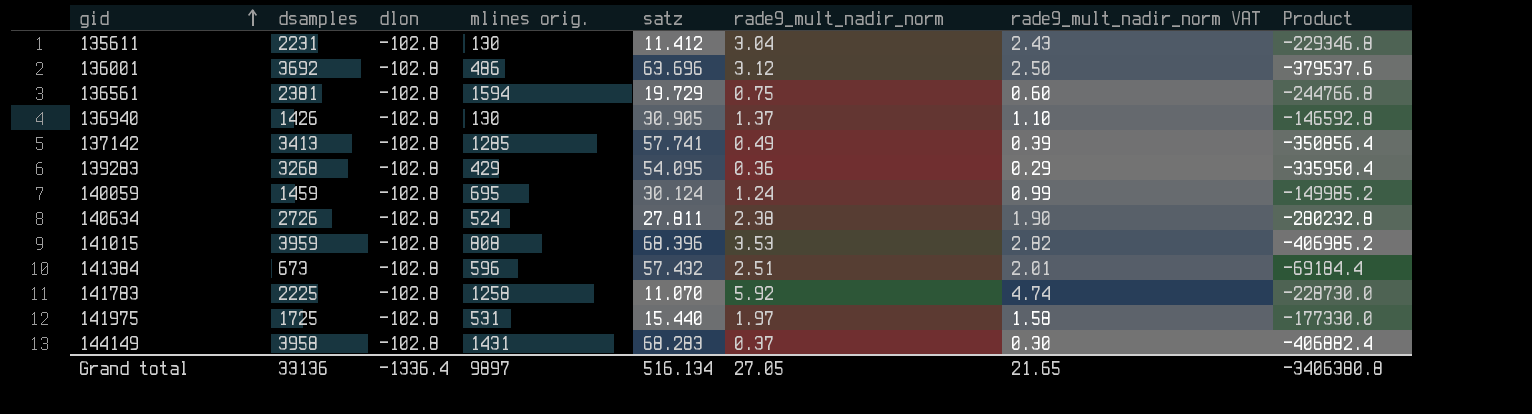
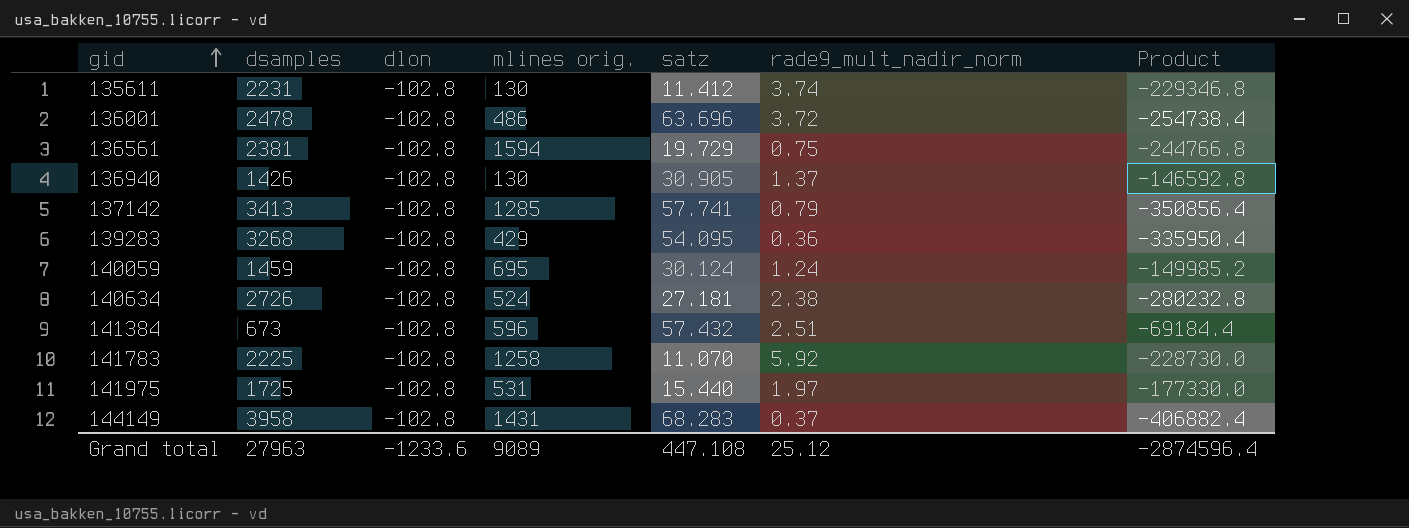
column rade9_mult_nadir_norm VAT | formula: [rade9_mult_nadir_norm] * 0.8 -> none
row 141015: 3959 | -102.8 | 808 | 68.396 | 3.53 | 2.82 | -406985.2 -> none
135611 | rade9_mult_nadir_norm: 3.04 -> 3.74
136001 | dsamples: 3692 -> 2478
136001 | rade9_mult_nadir_norm: 3.12 -> 3.72
136001 | Product: -379537.6 -> -254738.4
137142 | rade9_mult_nadir_norm: 0.49 -> 0.79
140634 | satz: 27.811 -> 27.181
Grand total | dsamples: 33136 -> 27963
Grand total | dlon: -1336.4 -> -1233.6
Grand total | mlines orig.: 9897 -> 9089
Grand total | satz: 516.134 -> 447.108
Grand total | rade9_mult_nadir_norm: 27.05 -> 25.12
Grand total | Product: -3406380.8 -> -2874596.4

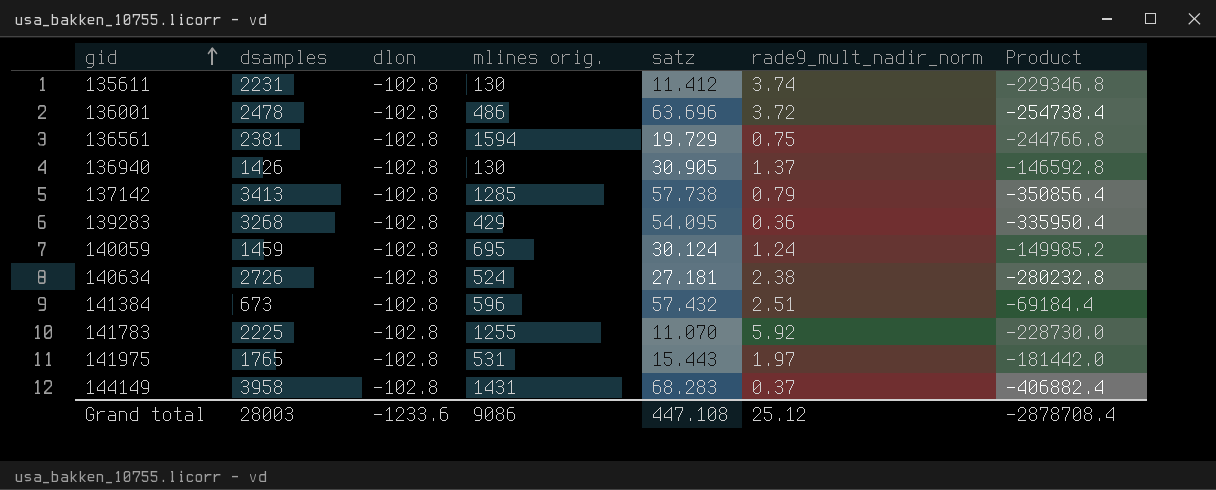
137142 | satz: 57.741 -> 57.738
141783 | mlines orig.: 1258 -> 1255
141975 | dsamples: 1725 -> 1765
141975 | satz: 15.440 -> 15.443
141975 | Product: -177330.0 -> -181442.0
Grand total | dsamples: 27963 -> 28003
Grand total | mlines orig.: 9089 -> 9086
Grand total | Product: -2874596.4 -> -2878708.4

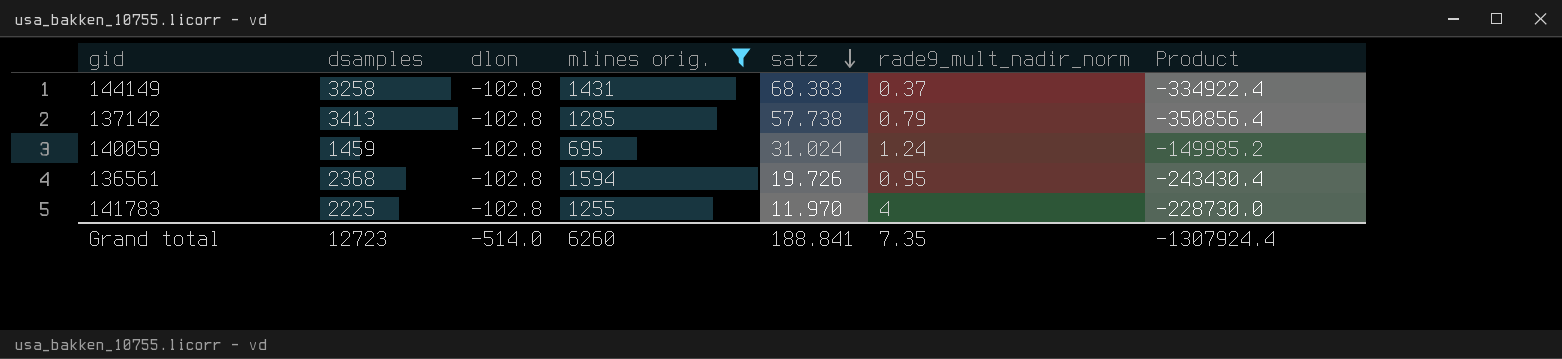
filter: none -> mlines orig. >= 695
row order: gid ascending -> satz descending
144149 | dsamples: 3958 -> 3258
144149 | satz: 68.283 -> 68.383
144149 | Product: -406882.4 -> -334922.4
140059 | satz: 30.124 -> 31.024
136561 | dsamples: 2381 -> 2368
136561 | satz: 19.729 -> 19.726
136561 | rade9_mult_nadir_norm: 0.75 -> 0.95
136561 | Product: -244766.8 -> -243430.4
141783 | satz: 11.070 -> 11.970
141783 | rade9_mult_nadir_norm: 5.92 -> 4
Grand total | dsamples: 28003 -> 12723
Grand total | dlon: -1233.6 -> -514.0
Grand total | mlines orig.: 9086 -> 6260
Grand total | satz: 447.108 -> 188.841
Grand total | rade9_mult_nadir_norm: 25.12 -> 7.35
Grand total | Product: -2878708.4 -> -1307924.4

